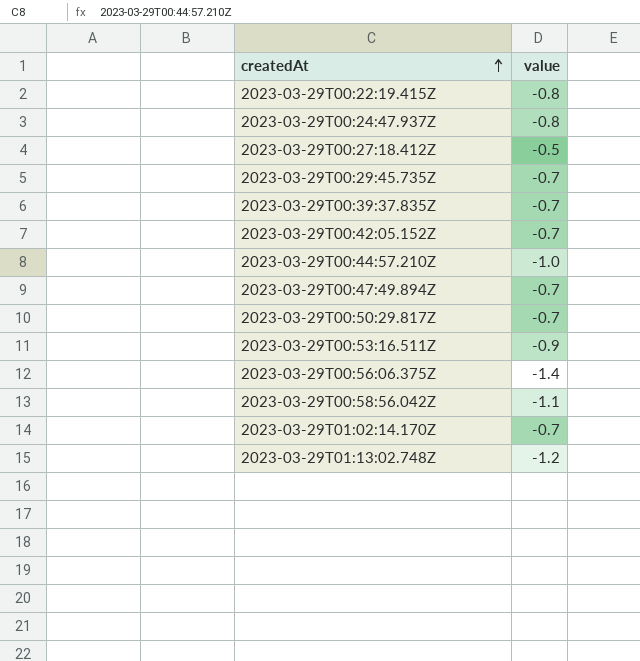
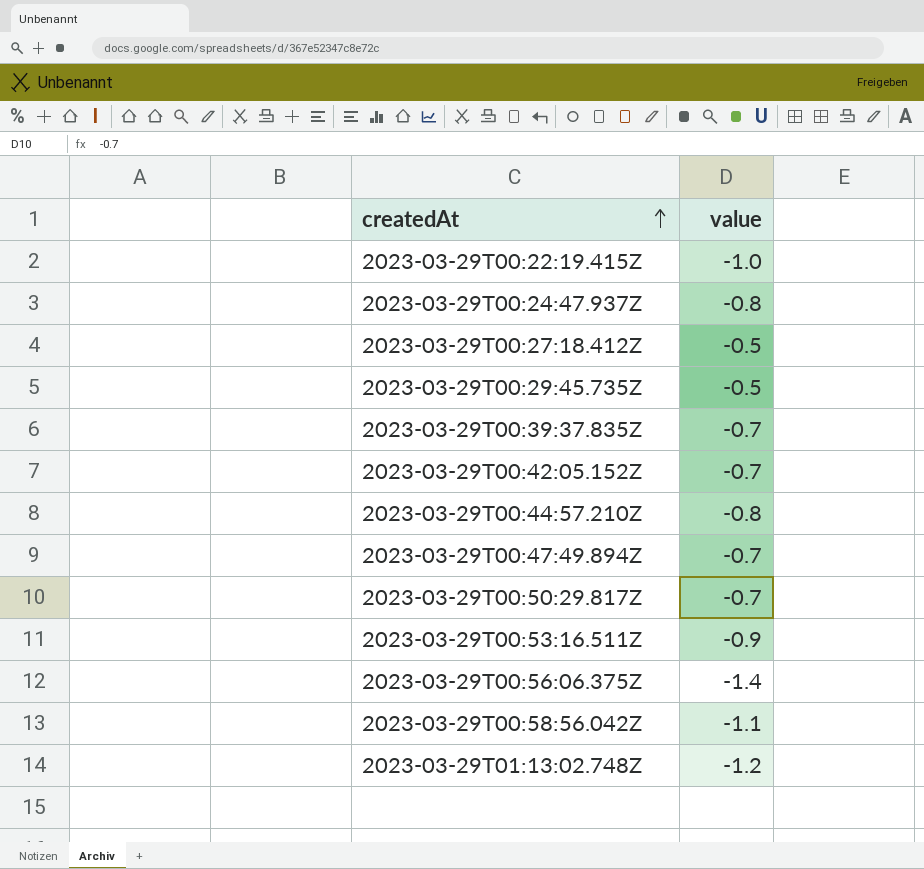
row 2023-03-29T01:02:14.170Z: -0.7 -> none
2023-03-29T00:22:19.415Z | value: -0.8 -> -1.0
2023-03-29T00:29:45.735Z | value: -0.7 -> -0.5
2023-03-29T00:44:57.210Z | value: -1.0 -> -0.8

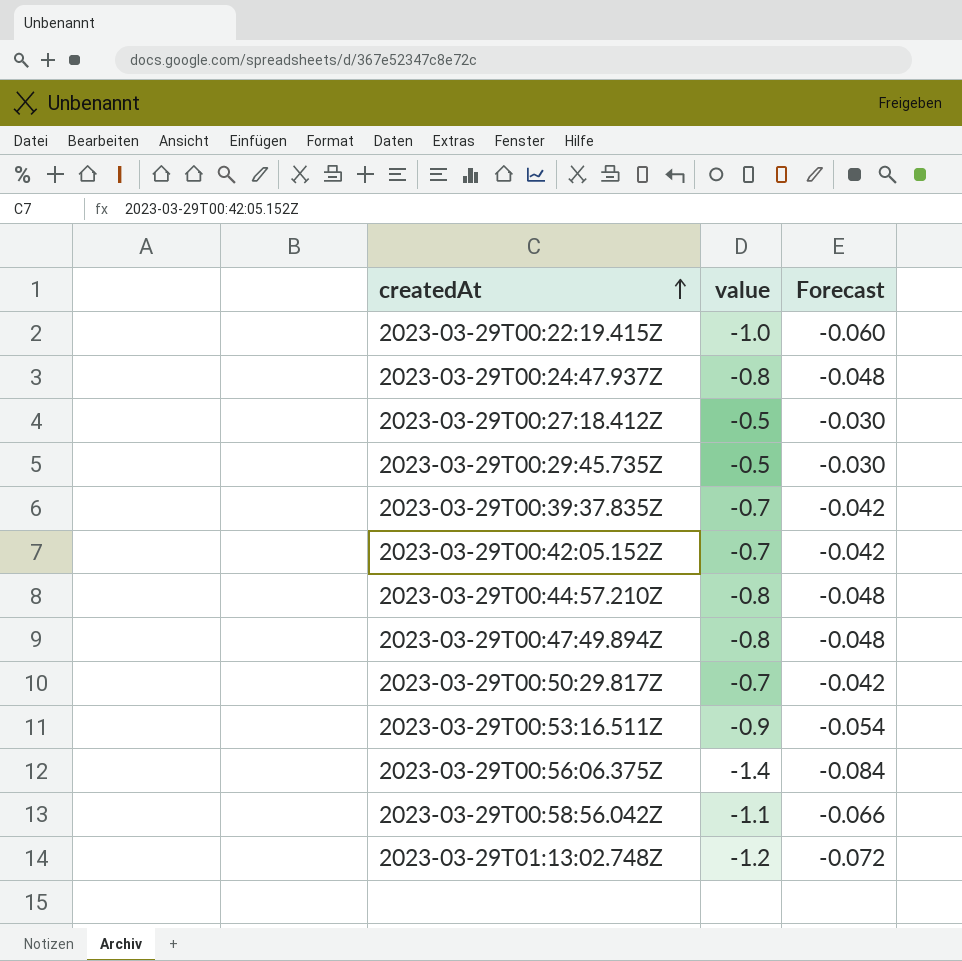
column Forecast | formula: none -> [value] * 0.06
2023-03-29T00:47:49.894Z | value: -0.7 -> -0.8

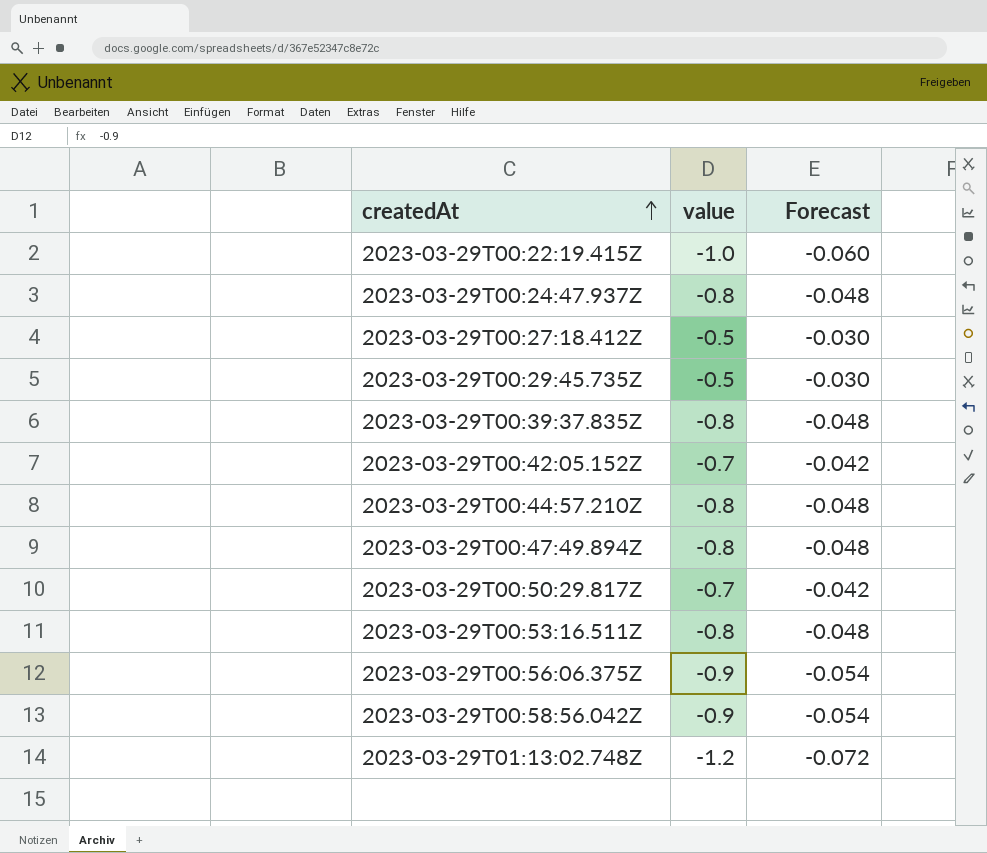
2023-03-29T00:39:37.835Z | value: -0.7 -> -0.8
2023-03-29T00:39:37.835Z | Forecast: -0.042 -> -0.048
2023-03-29T00:53:16.511Z | value: -0.9 -> -0.8
2023-03-29T00:53:16.511Z | Forecast: -0.054 -> -0.048
2023-03-29T00:56:06.375Z | value: -1.4 -> -0.9
2023-03-29T00:56:06.375Z | Forecast: -0.084 -> -0.054
2023-03-29T00:58:56.042Z | value: -1.1 -> -0.9
2023-03-29T00:58:56.042Z | Forecast: -0.066 -> -0.054

